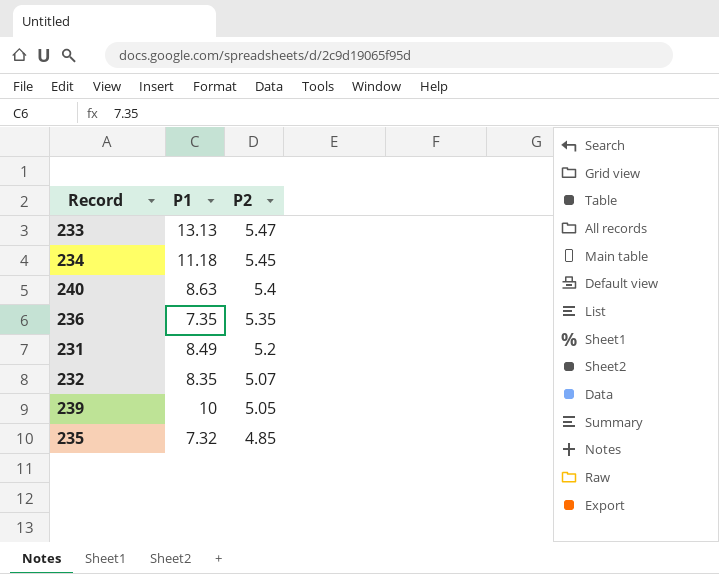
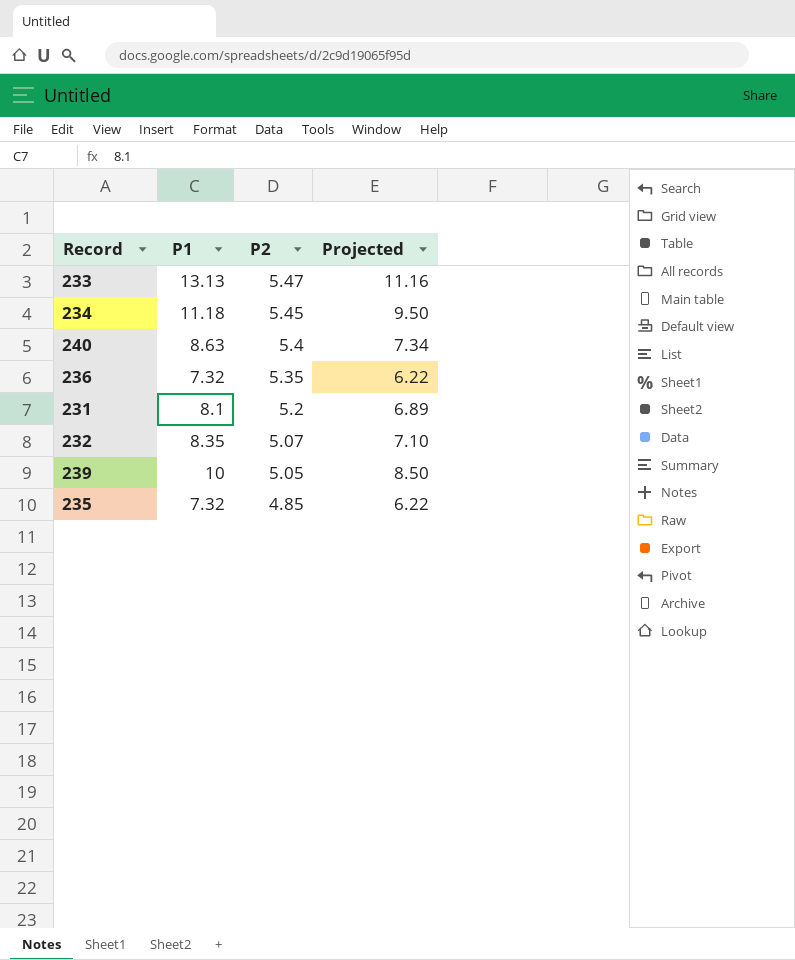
column Projected | formula: none -> [P1] * 0.85
236 | P1: 7.35 -> 7.32
231 | P1: 8.49 -> 8.1

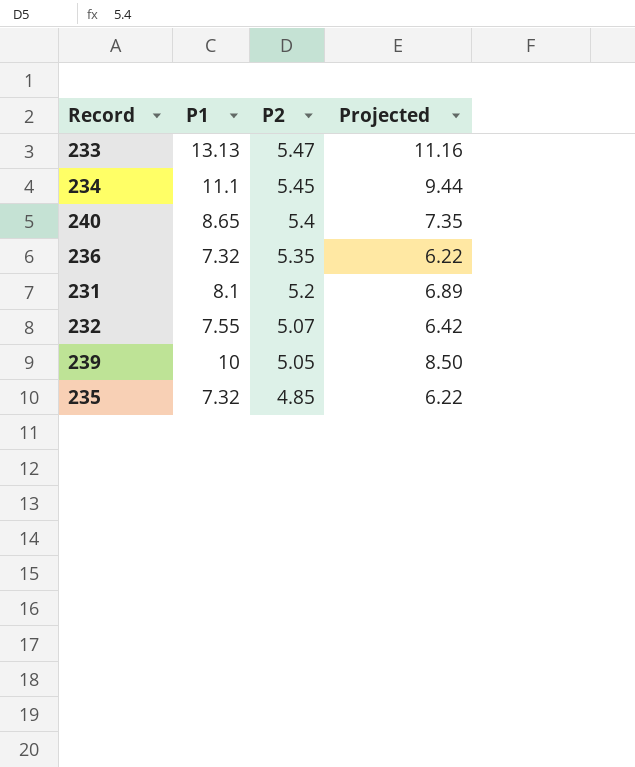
234 | P1: 11.18 -> 11.1
234 | Projected: 9.50 -> 9.44
240 | P1: 8.63 -> 8.65
240 | Projected: 7.34 -> 7.35
232 | P1: 8.35 -> 7.55
232 | Projected: 7.10 -> 6.42

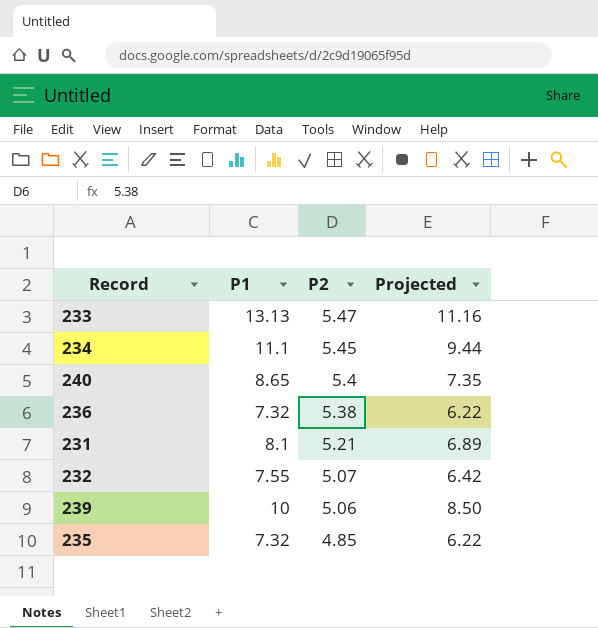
236 | P2: 5.35 -> 5.38
231 | P2: 5.2 -> 5.21
239 | P2: 5.05 -> 5.06

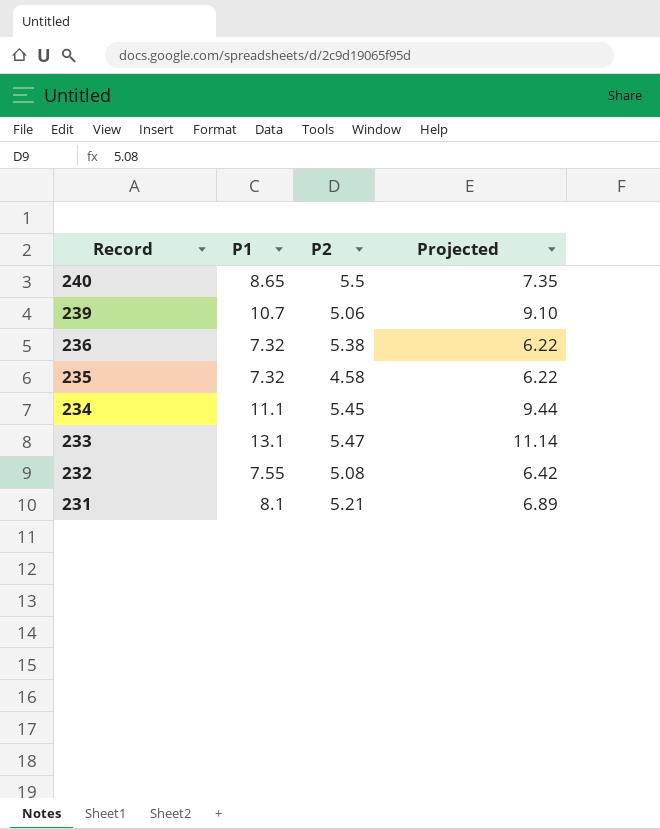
row order: P2 descending -> Record descending
240 | P2: 5.4 -> 5.5
239 | P1: 10 -> 10.7
239 | Projected: 8.50 -> 9.10
235 | P2: 4.85 -> 4.58
233 | P1: 13.13 -> 13.1
233 | Projected: 11.16 -> 11.14
232 | P2: 5.07 -> 5.08

